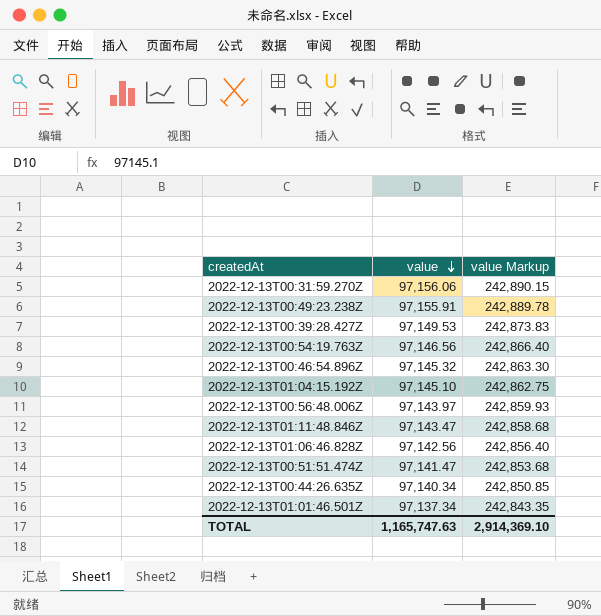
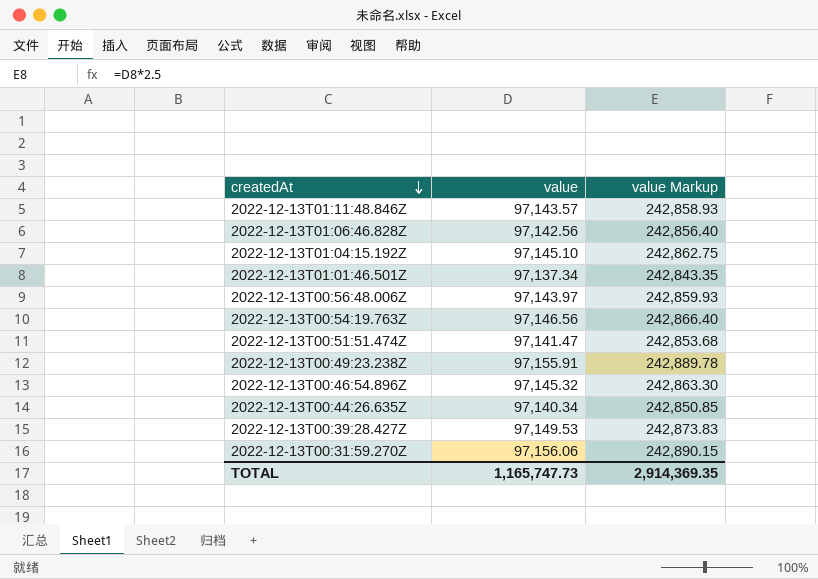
row order: value descending -> createdAt descending
2022-12-13T01:11:48.846Z | value: 97,143.47 -> 97,143.57
2022-12-13T01:11:48.846Z | value Markup: 242,858.68 -> 242,858.93
TOTAL | value: 1,165,747.63 -> 1,165,747.73
TOTAL | value Markup: 2,914,369.10 -> 2,914,369.35

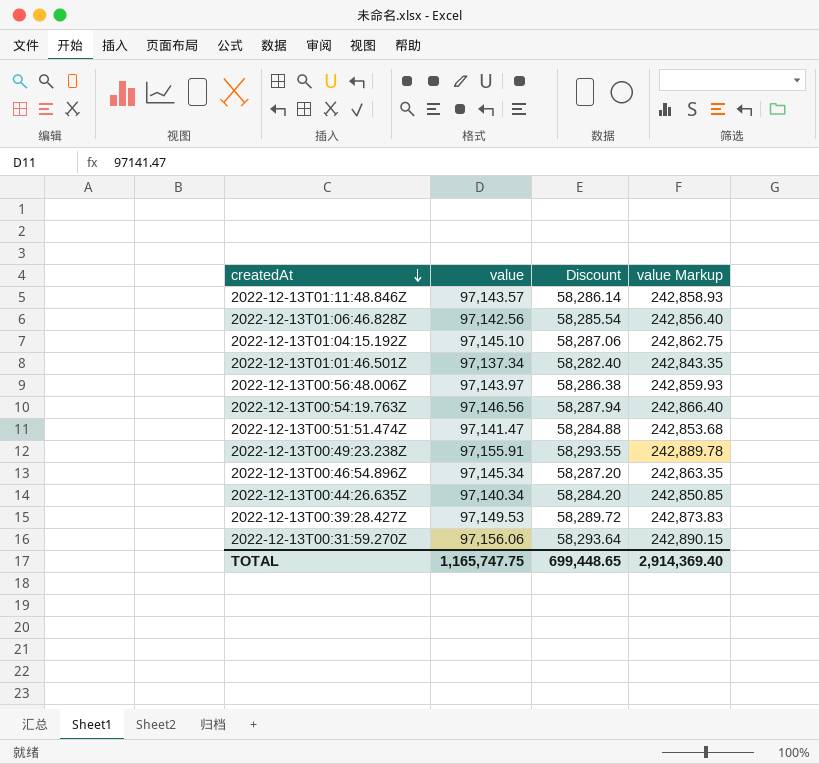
column Discount | formula: none -> [value] * 0.6
2022-12-13T00:46:54.896Z | value: 97,145.32 -> 97,145.34
2022-12-13T00:46:54.896Z | value Markup: 242,863.30 -> 242,863.35
TOTAL | value: 1,165,747.73 -> 1,165,747.75
TOTAL | value Markup: 2,914,369.35 -> 2,914,369.40

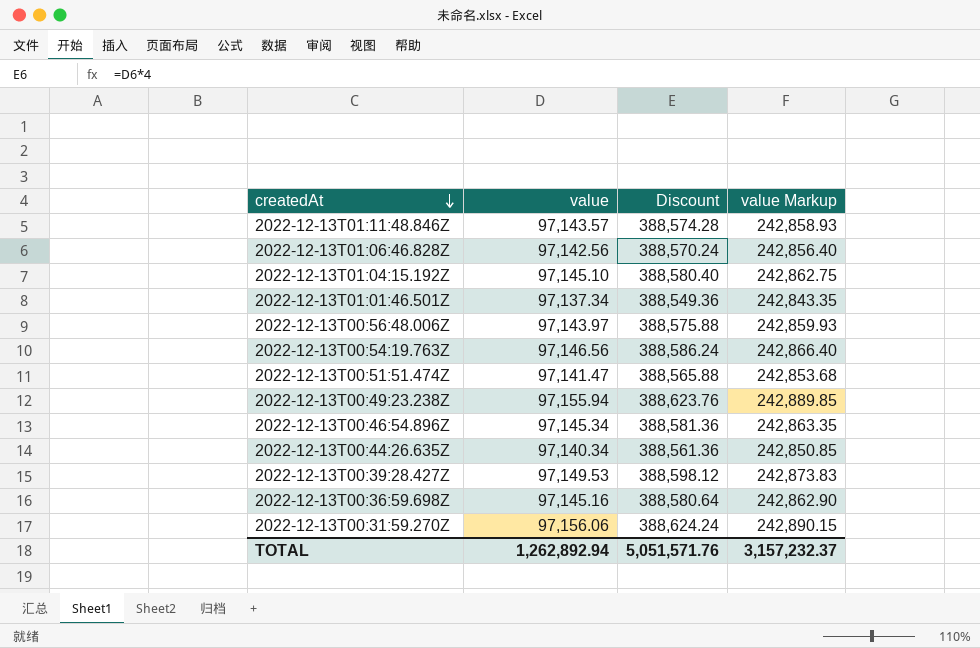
column Discount | formula: [value] * 0.6 -> [value] * 4
2022-12-13T00:49:23.238Z | value: 97,155.91 -> 97,155.94
2022-12-13T00:49:23.238Z | value Markup: 242,889.78 -> 242,889.85
row 2022-12-13T00:36:59.698Z: none -> 97,145.16 | 388,580.64 | 242,862.90
TOTAL | value: 1,165,747.75 -> 1,262,892.94
TOTAL | Discount: 699,448.65 -> 5,051,571.76
TOTAL | value Markup: 2,914,369.40 -> 3,157,232.37

